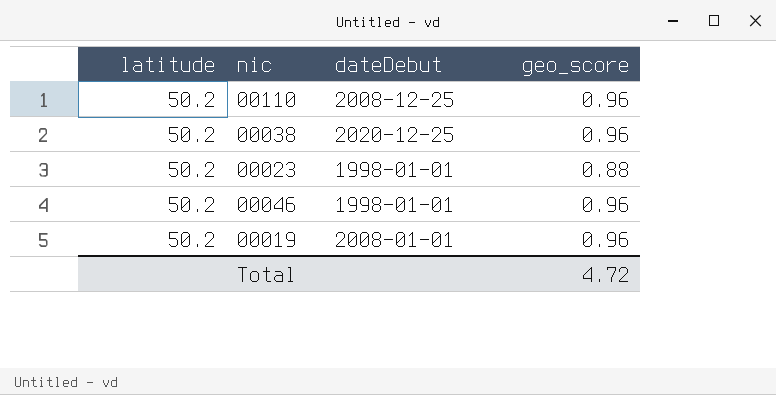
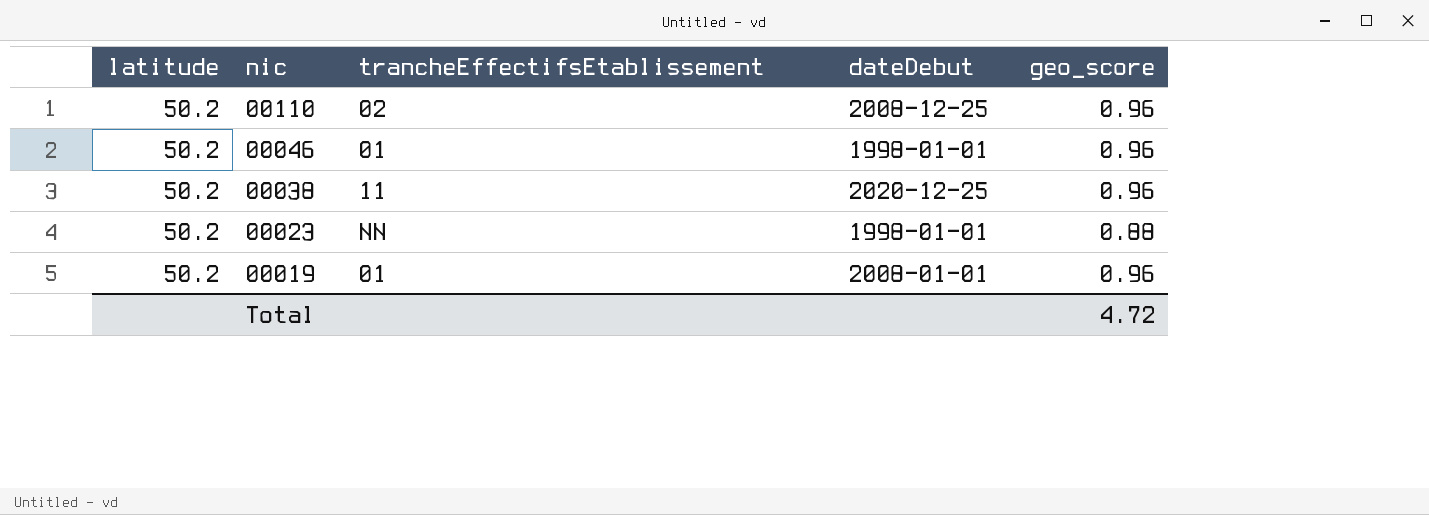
row order: none -> nic descending
column trancheEffectifsEtablissement | position: none -> 3

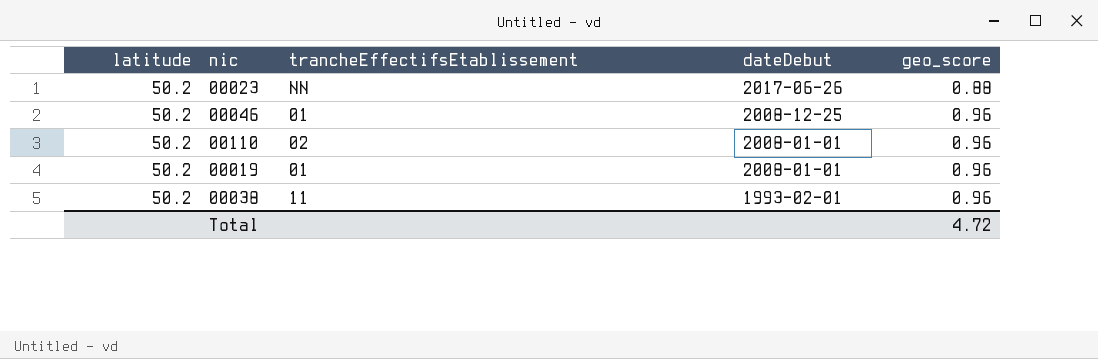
row order: nic descending -> dateDebut descending
00023 | dateDebut: 1998-01-01 -> 2017-06-26
00046 | dateDebut: 1998-01-01 -> 2008-12-25
00110 | dateDebut: 2008-12-25 -> 2008-01-01
00038 | dateDebut: 2020-12-25 -> 1993-02-01

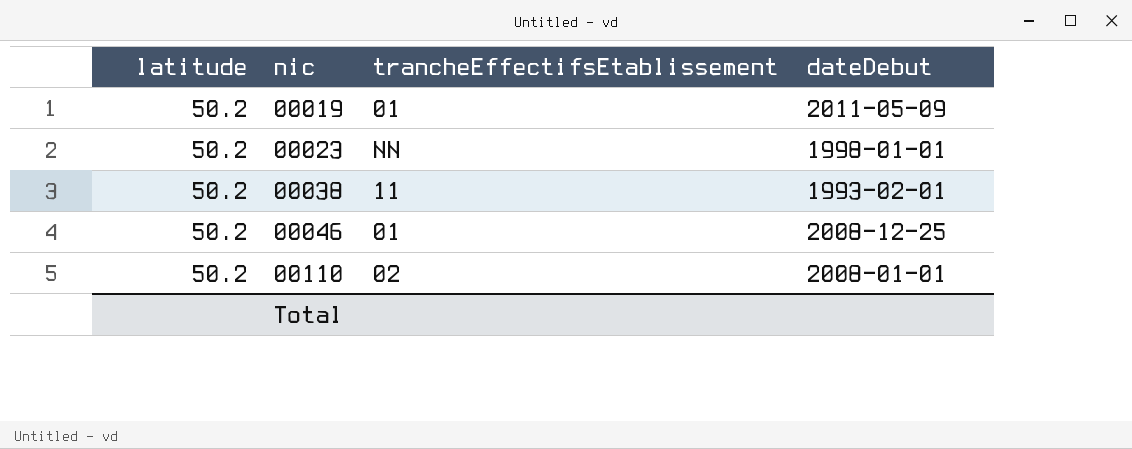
row order: dateDebut descending -> nic ascending
column geo_score | position: 5 -> none
00019 | dateDebut: 2008-01-01 -> 2011-05-09
00023 | dateDebut: 2017-06-26 -> 1998-01-01

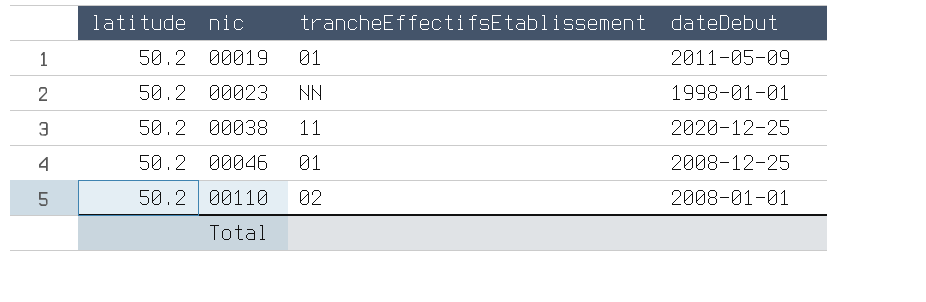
00038 | dateDebut: 1993-02-01 -> 2020-12-25

